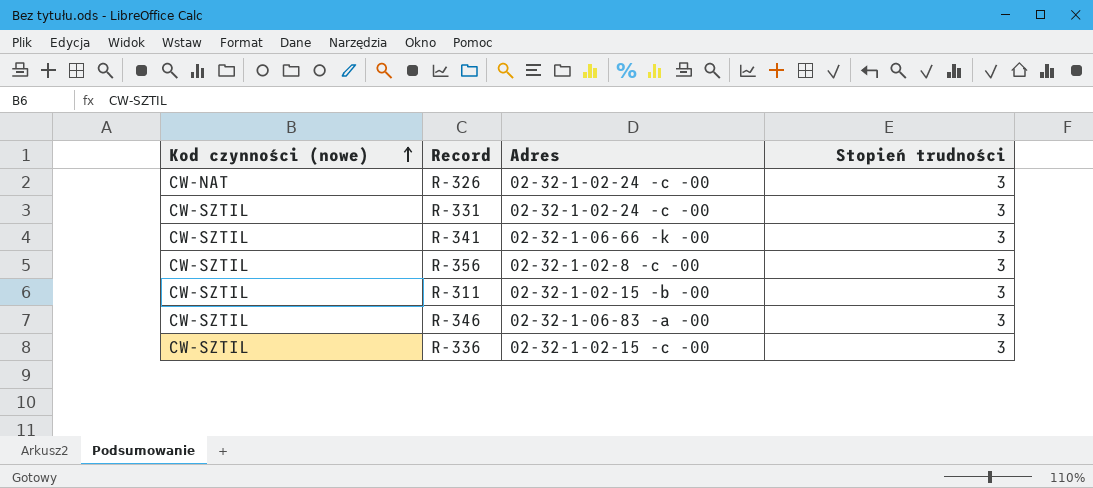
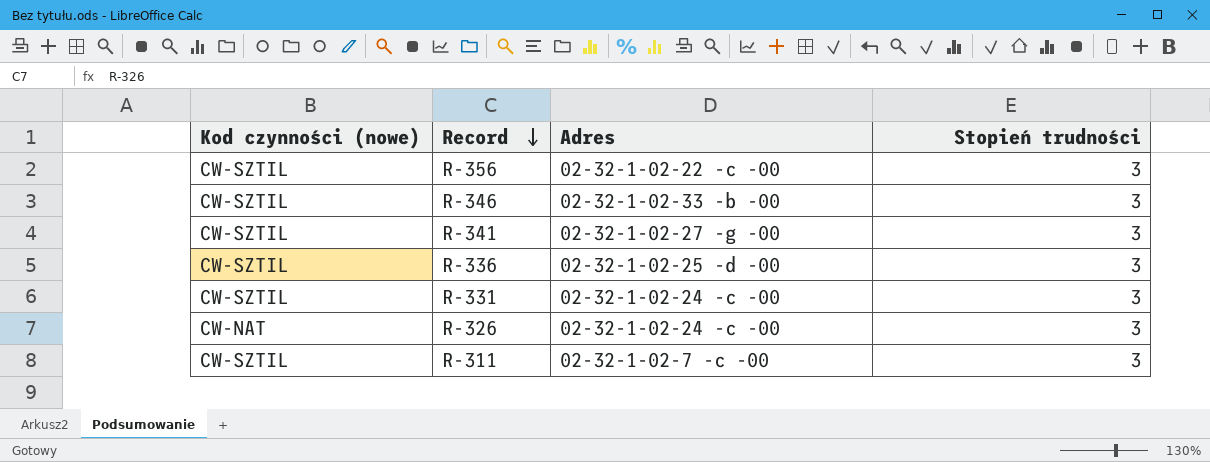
row order: Kod czynności (nowe) ascending -> Record descending
R-356 | Adres: 02-32-1-02-8 -c -00 -> 02-32-1-02-22 -c -00
R-346 | Adres: 02-32-1-06-83 -a -00 -> 02-32-1-02-33 -b -00
R-341 | Adres: 02-32-1-06-66 -k -00 -> 02-32-1-02-27 -g -00
R-336 | Adres: 02-32-1-02-15 -c -00 -> 02-32-1-02-25 -d -00
R-311 | Adres: 02-32-1-02-15 -b -00 -> 02-32-1-02-7 -c -00

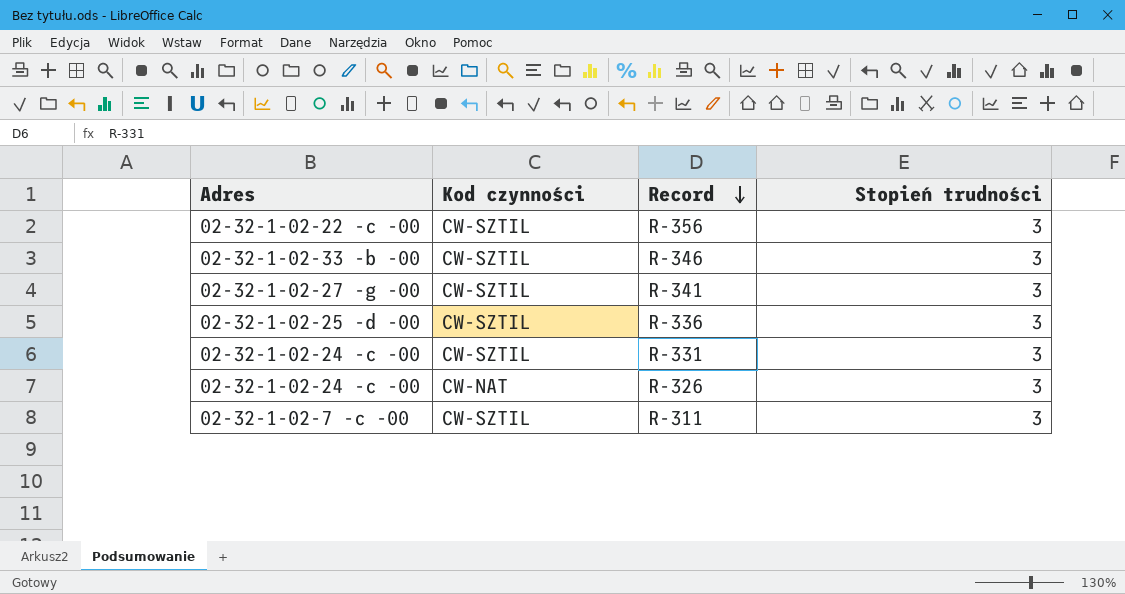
column Adres | position: 3 -> 1
column name: Kod czynności (nowe) -> Kod czynności

